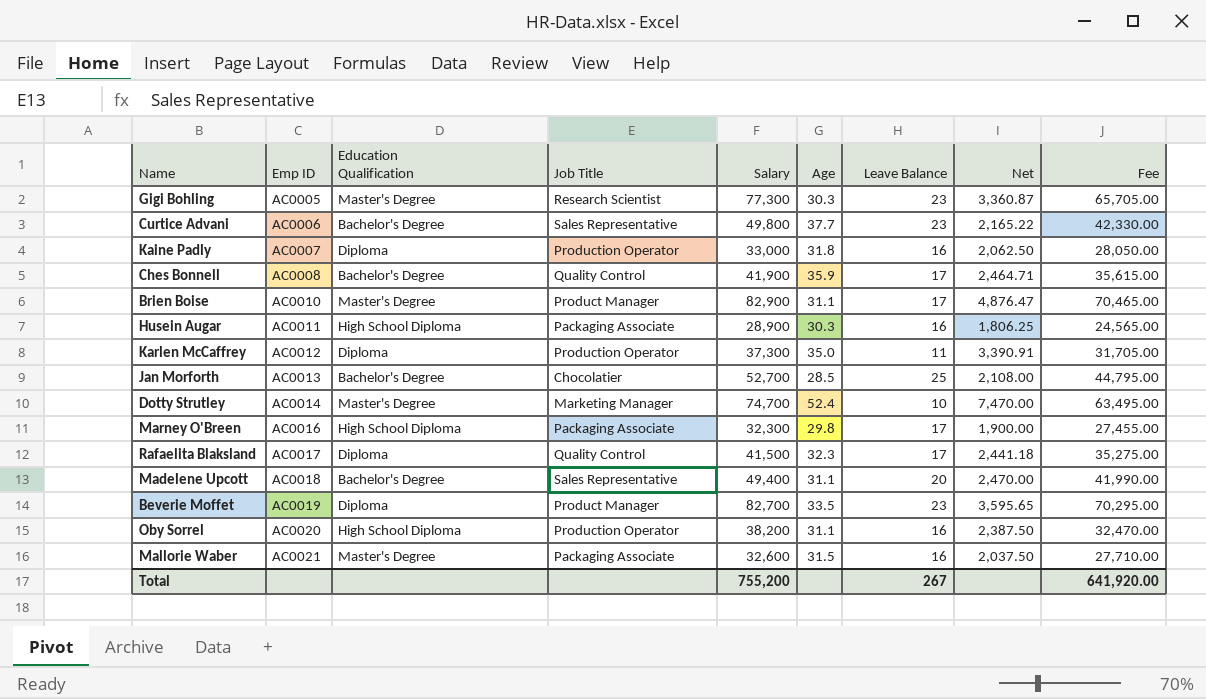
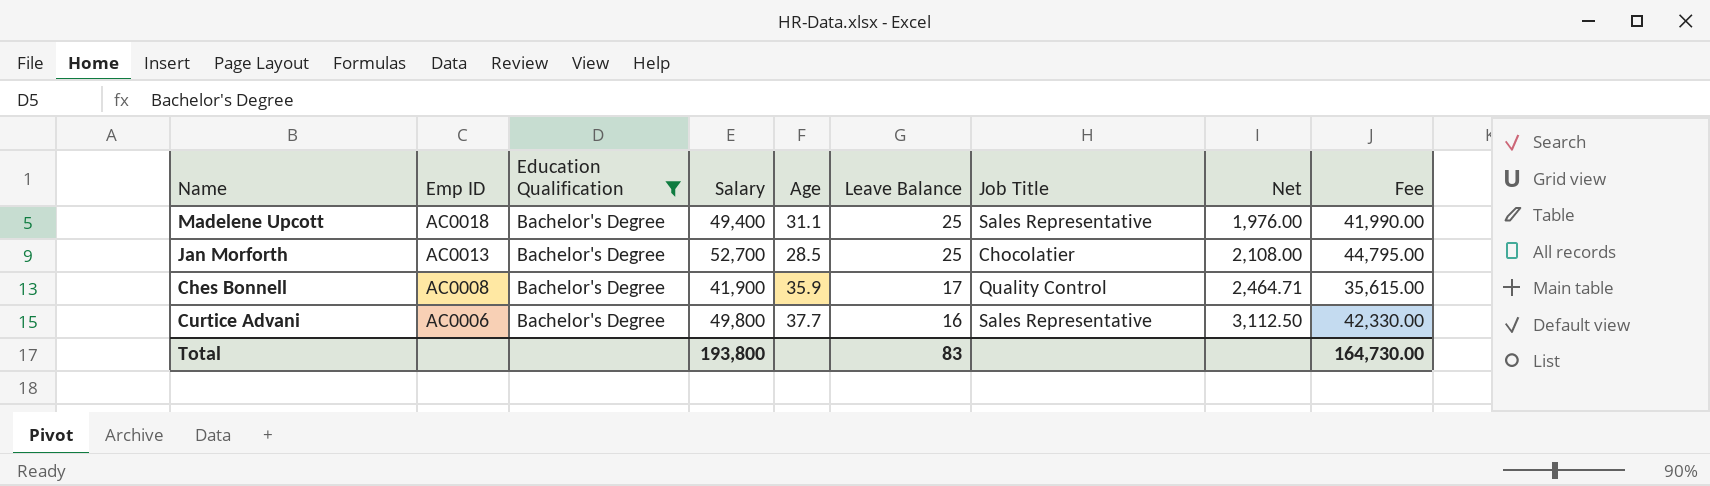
filter: none -> Education Qualification = Bachelor's Degree
row order: Emp ID ascending -> Emp ID descending
column Job Title | position: 4 -> 7
Madelene Upcott | Leave Balance: 20 -> 25
Madelene Upcott | Net: 2,470.00 -> 1,976.00
Curtice Advani | Leave Balance: 23 -> 16
Curtice Advani | Net: 2,165.22 -> 3,112.50
Total | Salary: 755,200 -> 193,800
Total | Leave Balance: 267 -> 83
Total | Fee: 641,920.00 -> 164,730.00

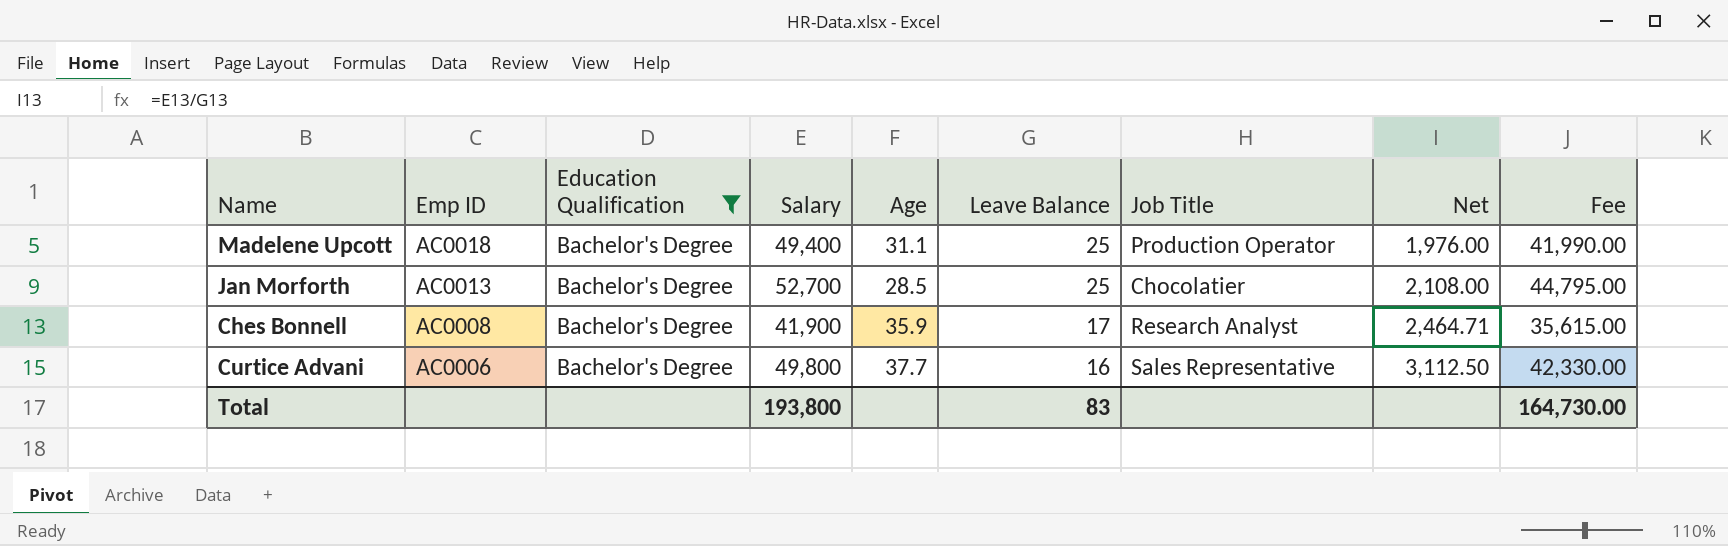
Madelene Upcott | Job Title: Sales Representative -> Production Operator
Ches Bonnell | Job Title: Quality Control -> Research Analyst

